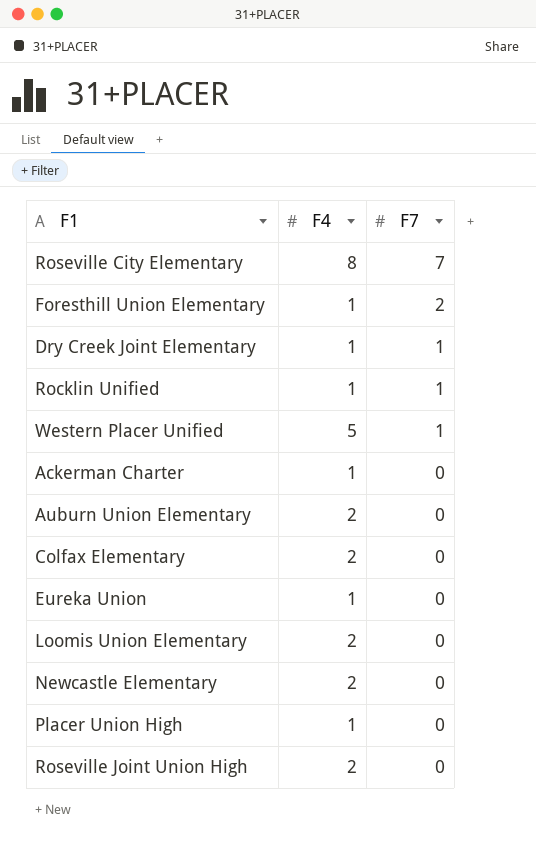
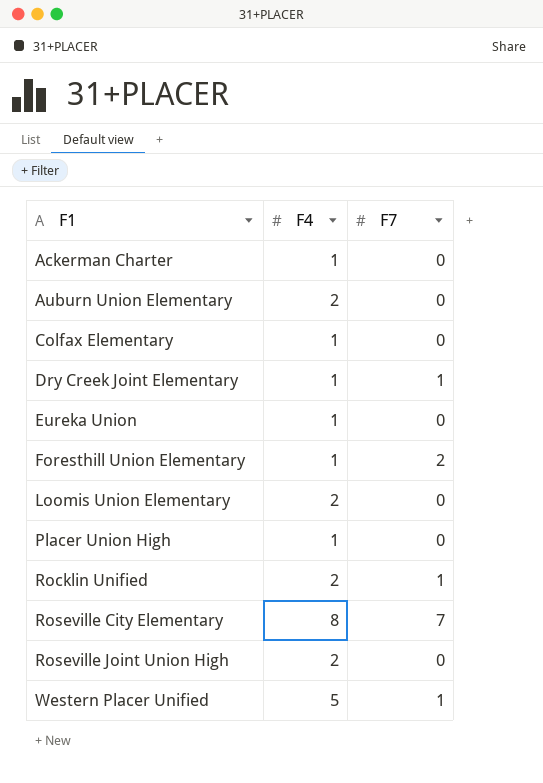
row order: F7 descending -> F1 ascending
row Newcastle Elementary: 2 | 0 -> none
Colfax Elementary | F4: 2 -> 1
Rocklin Unified | F4: 1 -> 2

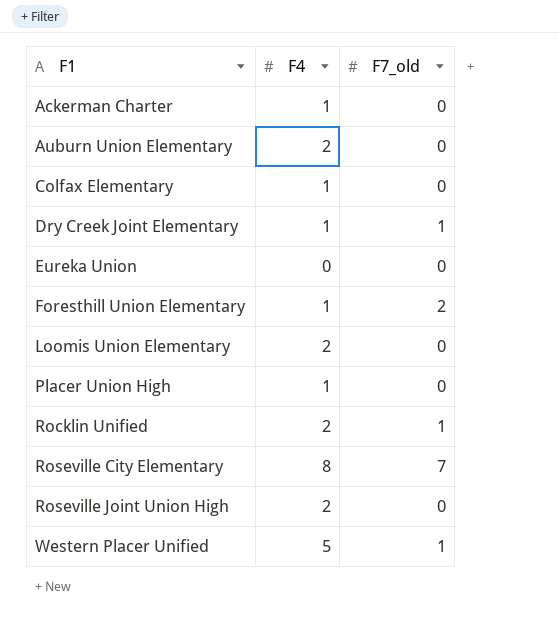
column name: F7 -> F7_old
Eureka Union | F4: 1 -> 0

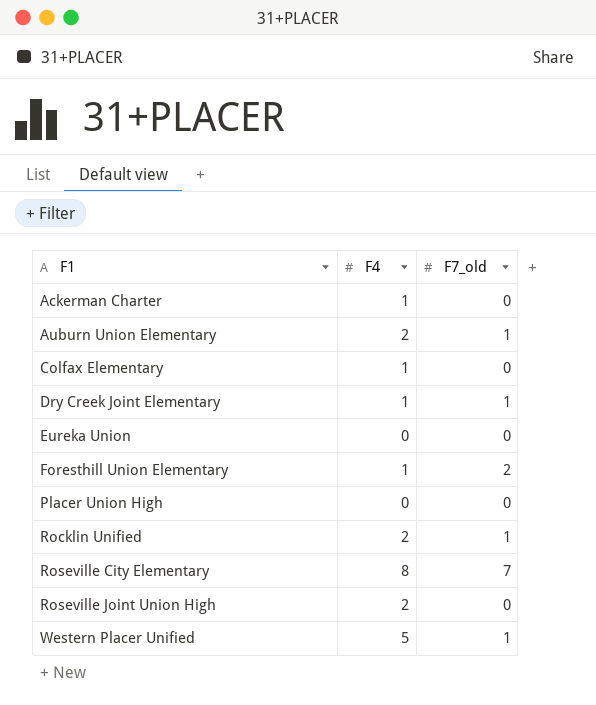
row Loomis Union Elementary: 2 | 0 -> none
Auburn Union Elementary | F7_old: 0 -> 1
Placer Union High | F4: 1 -> 0

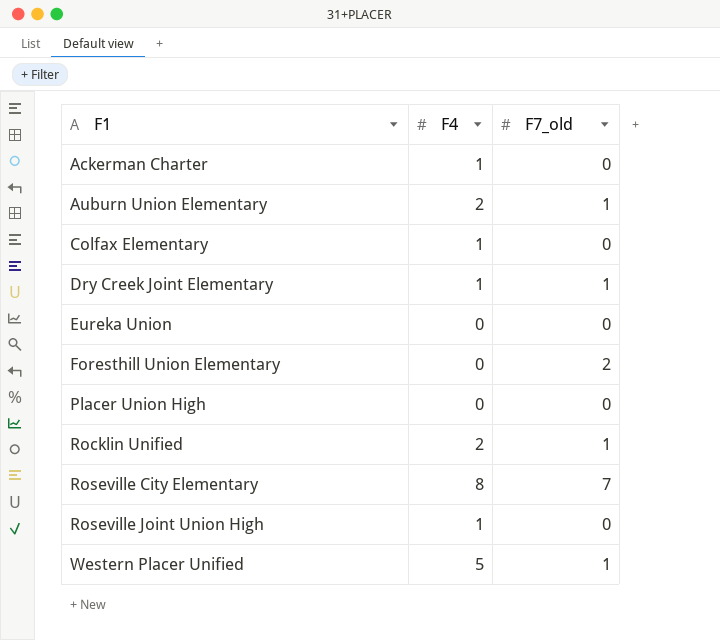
Foresthill Union Elementary | F4: 1 -> 0
Roseville Joint Union High | F4: 2 -> 1

